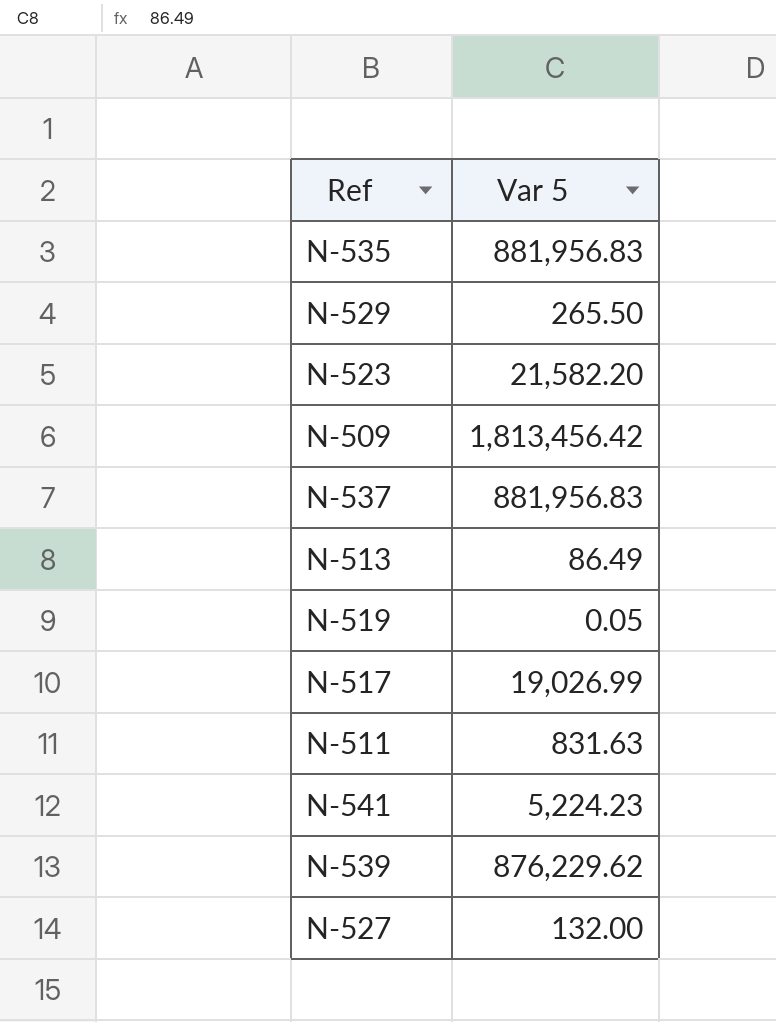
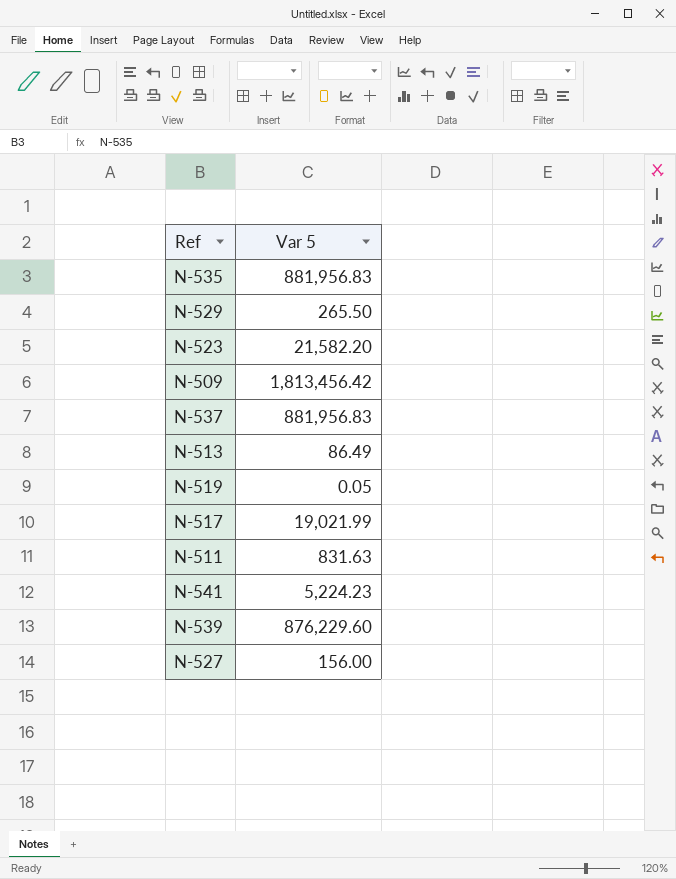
N-517 | Var 5: 19,026.99 -> 19,021.99
N-539 | Var 5: 876,229.62 -> 876,229.60
N-527 | Var 5: 132.00 -> 156.00

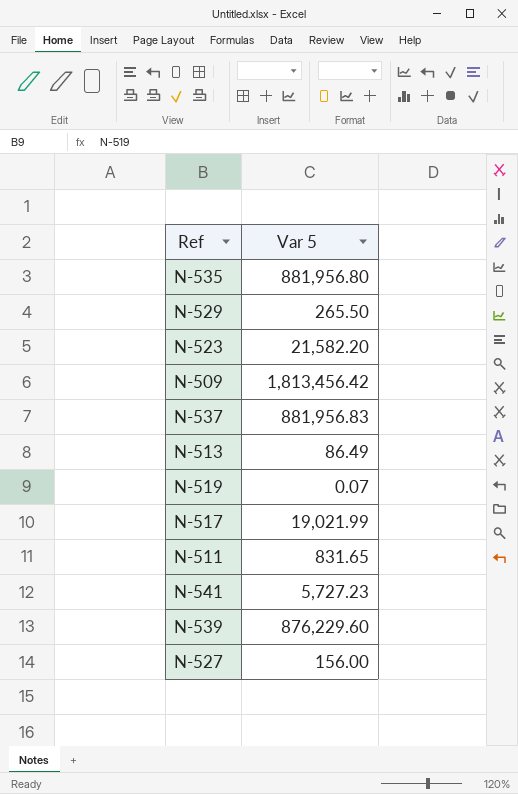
N-535 | Var 5: 881,956.83 -> 881,956.80
N-519 | Var 5: 0.05 -> 0.07
N-511 | Var 5: 831.63 -> 831.65
N-541 | Var 5: 5,224.23 -> 5,727.23

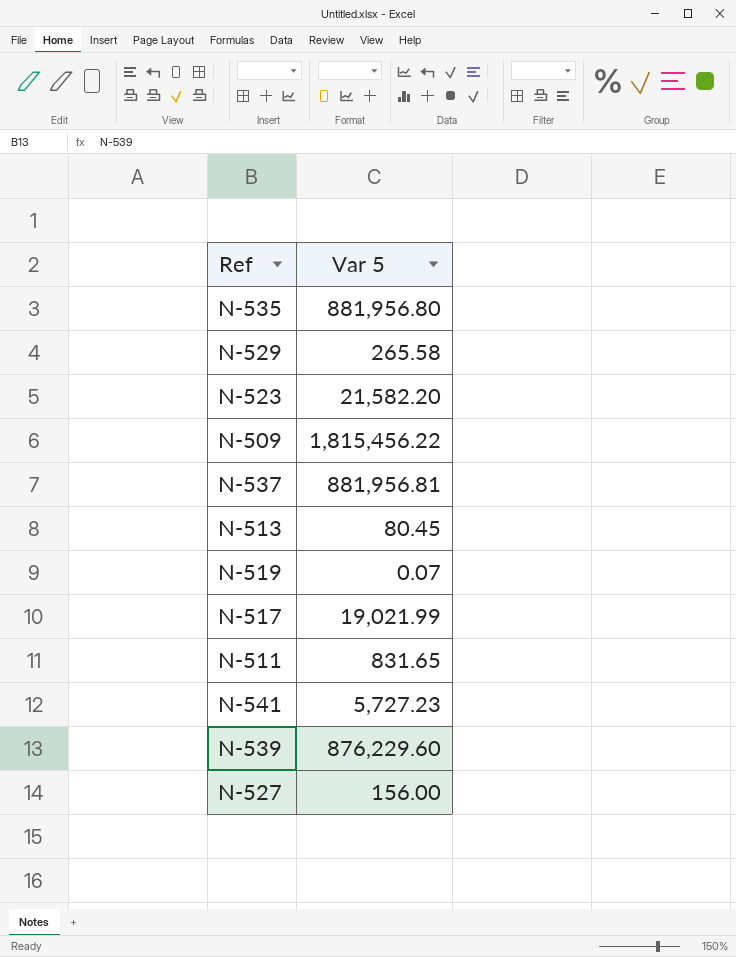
N-529 | Var 5: 265.50 -> 265.58
N-509 | Var 5: 1,813,456.42 -> 1,815,456.22
N-537 | Var 5: 881,956.83 -> 881,956.81
N-513 | Var 5: 86.49 -> 80.45

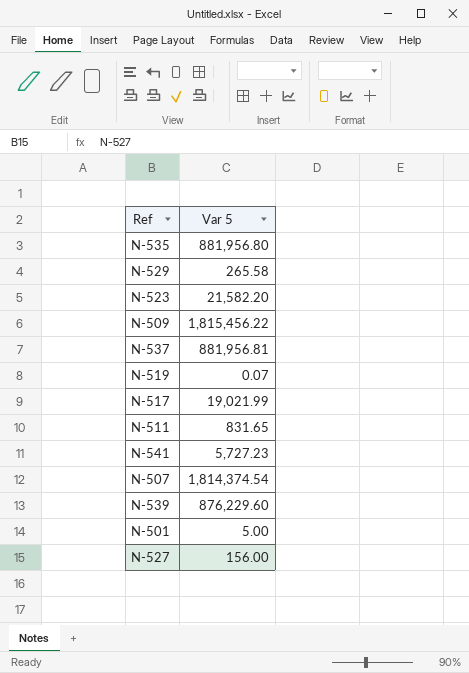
row N-513: 80.45 -> none
row N-507: none -> 1,814,374.54
row N-501: none -> 5.00

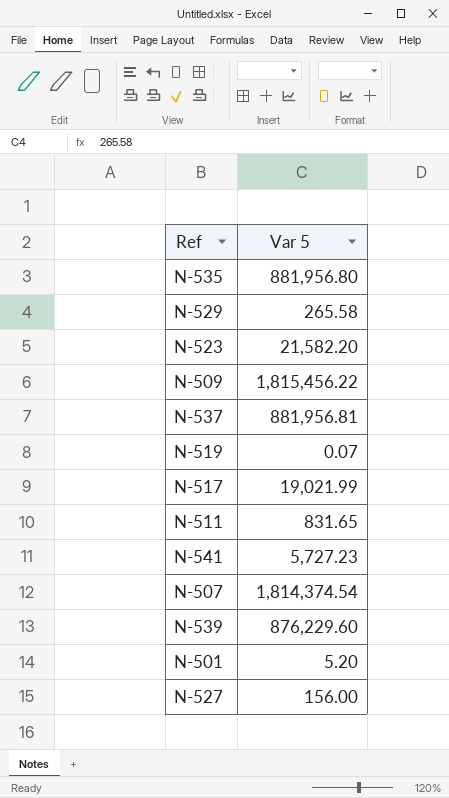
N-501 | Var 5: 5.00 -> 5.20

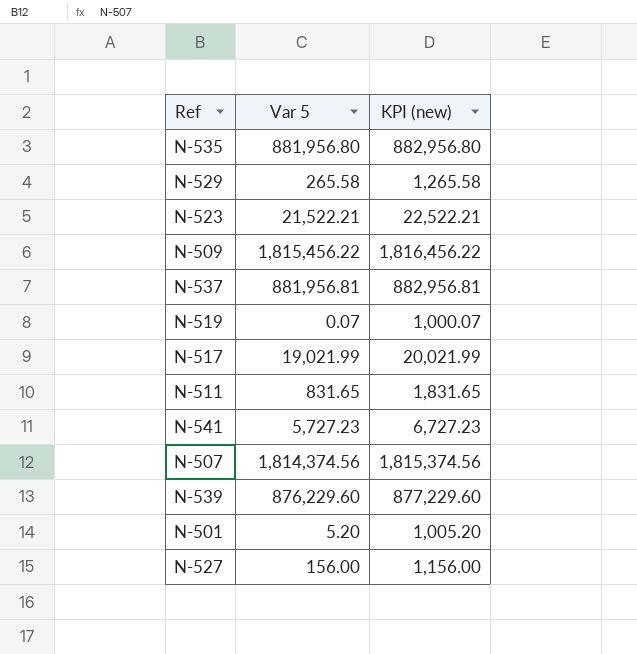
column KPI (new) | formula: none -> [Var 5] + 1000
N-523 | Var 5: 21,582.20 -> 21,522.21
N-507 | Var 5: 1,814,374.54 -> 1,814,374.56

